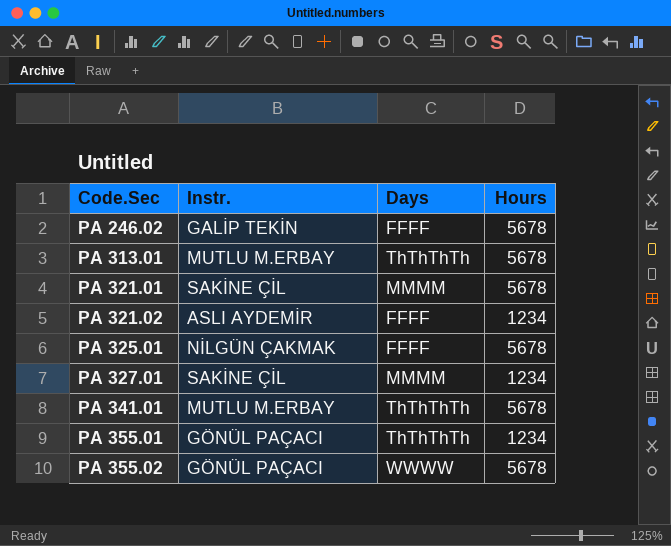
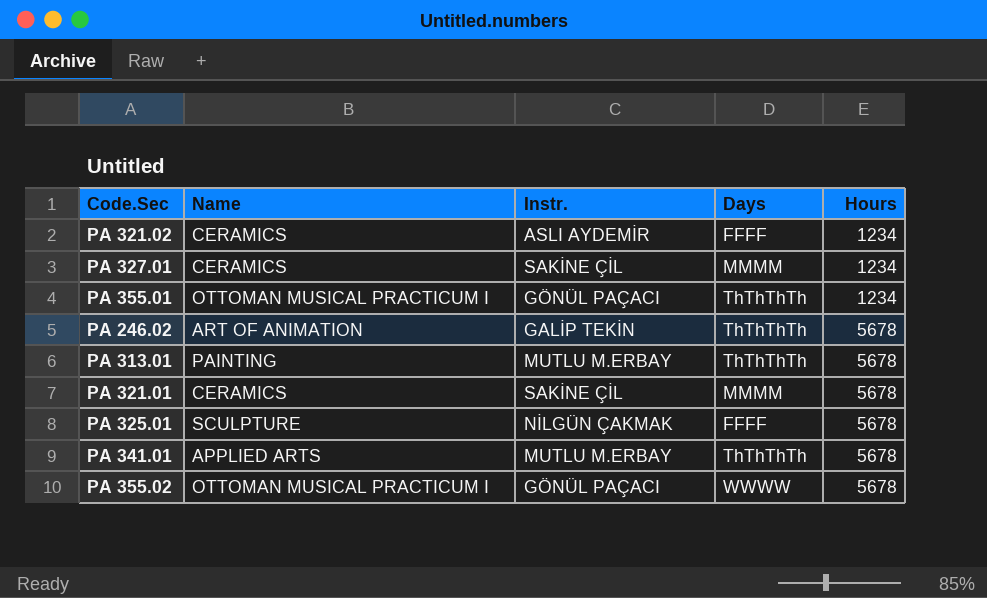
row order: Code.Sec ascending -> Hours ascending
column Name | position: none -> 2
PA 246.02 | Days: FFFF -> ThThThTh

